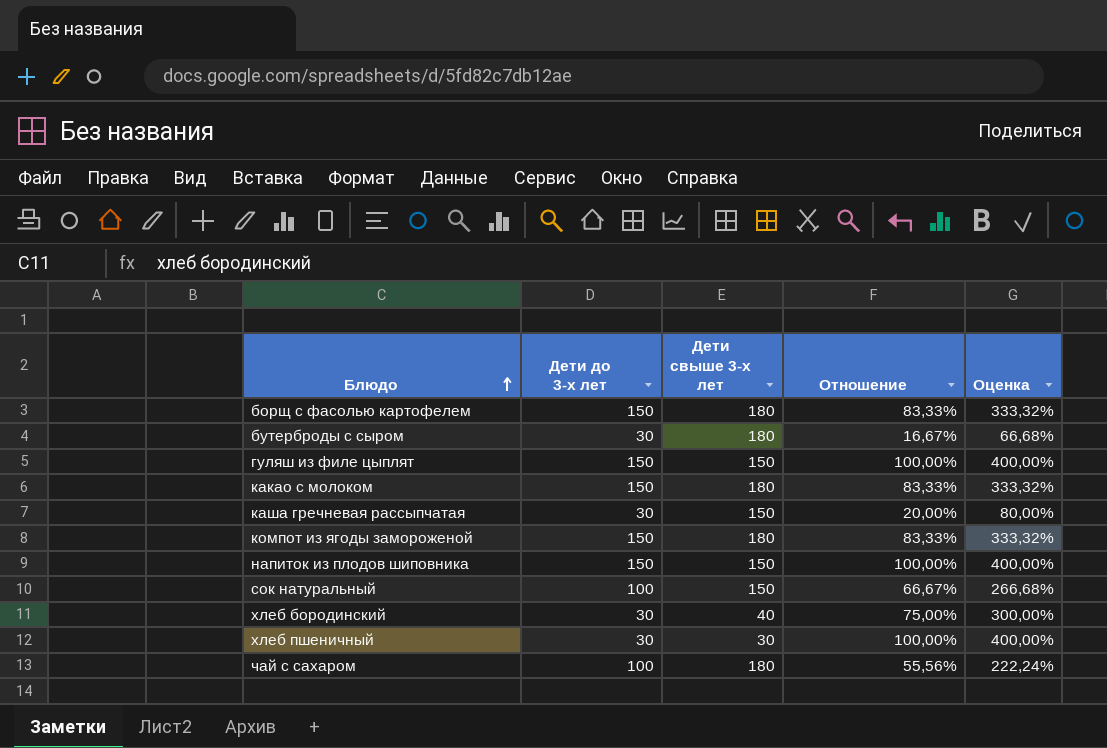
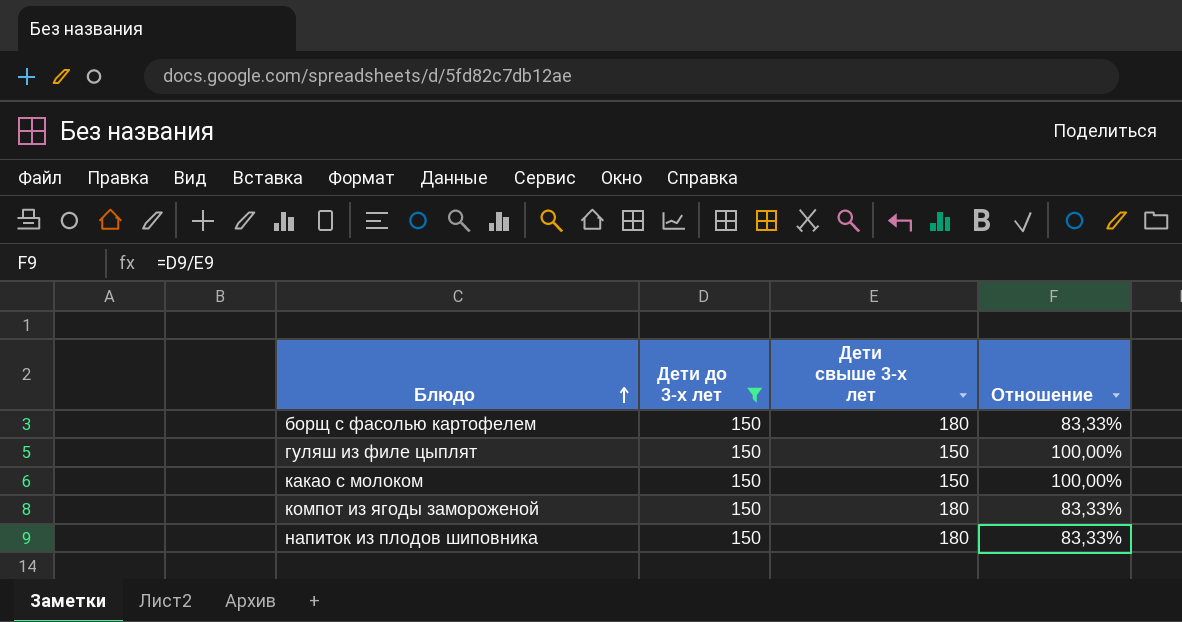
filter: none -> Дети до 3-х лет = 150
column Оценка | formula: [Отношение] * 4 -> none
какао с молоком | Дети свыше 3-х лет: 180 -> 150
какао с молоком | Отношение: 83,33% -> 100,00%
напиток из плодов шиповника | Дети свыше 3-х лет: 150 -> 180
напиток из плодов шиповника | Отношение: 100,00% -> 83,33%

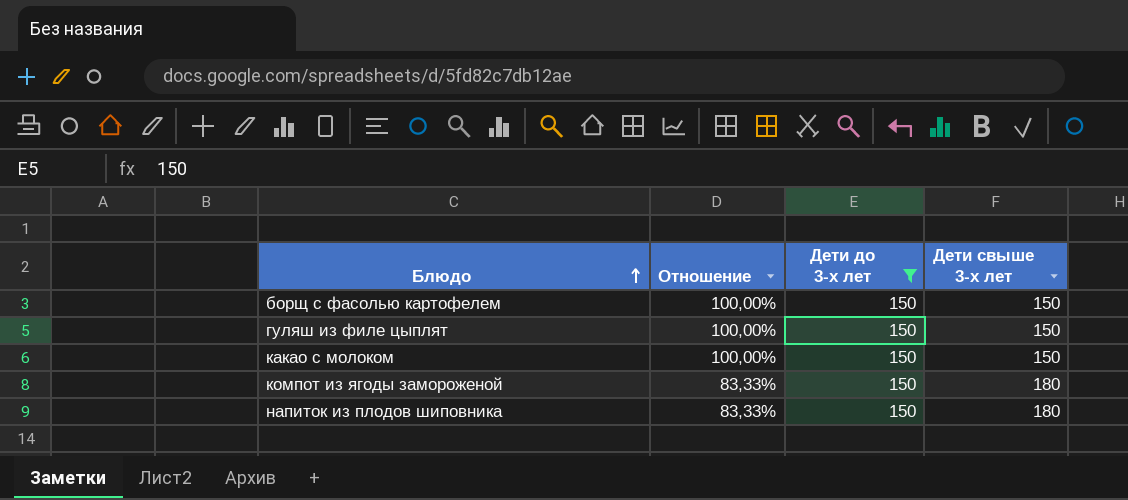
column Отношение | position: 4 -> 2
борщ с фасолью картофелем | Отношение: 83,33% -> 100,00%
борщ с фасолью картофелем | Дети свыше 3-х лет: 180 -> 150

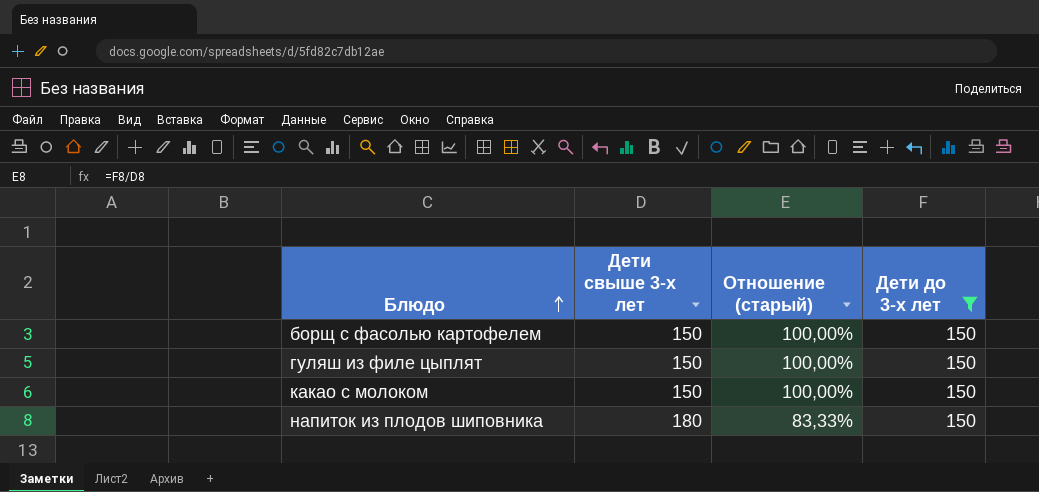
column Дети свыше 3-х лет | position: 4 -> 2
column name: Отношение -> Отношение (старый)
row компот из ягоды замороженой: 83,33% | 150 | 180 -> none

